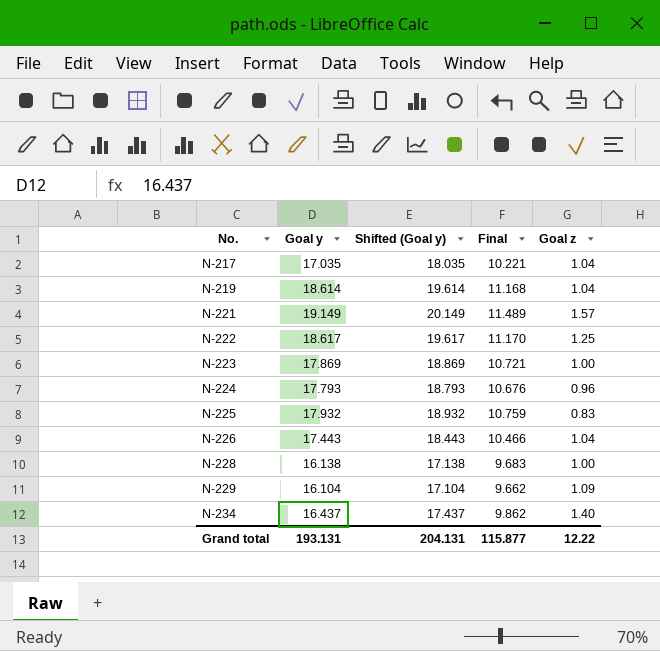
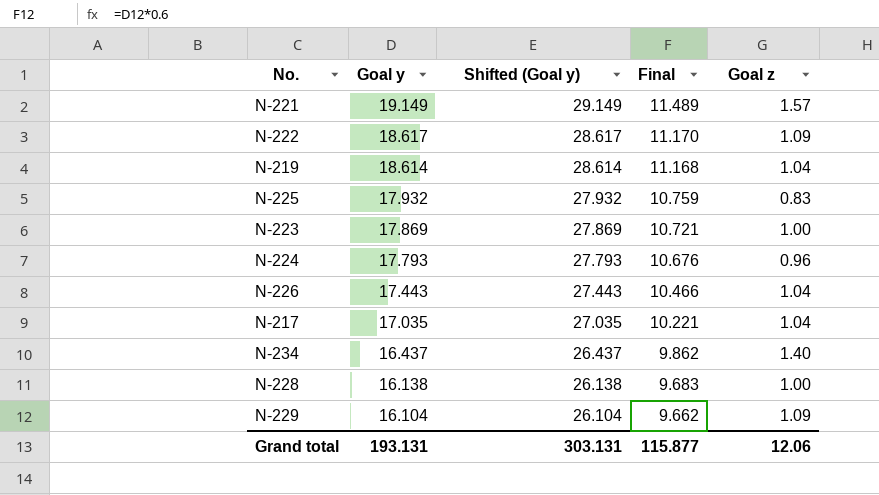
row order: No. ascending -> Goal y descending
column Shifted (Goal y) | formula: [Goal y] + 1 -> [Goal y] + 10
N-222 | Goal z: 1.25 -> 1.09
Grand total | Shifted (Goal y): 204.131 -> 303.131
Grand total | Goal z: 12.22 -> 12.06

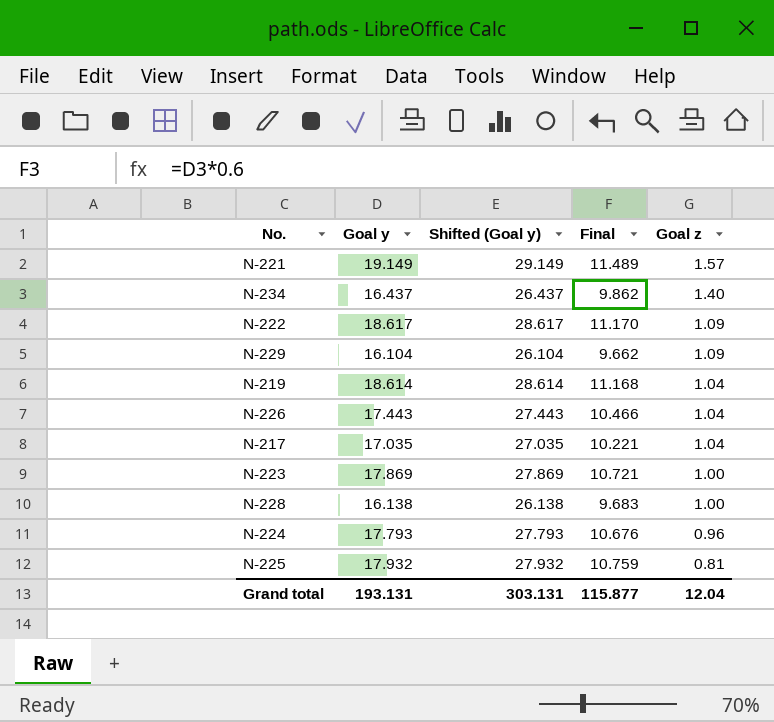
row order: Goal y descending -> Goal z descending
N-225 | Goal z: 0.83 -> 0.81
Grand total | Goal z: 12.06 -> 12.04

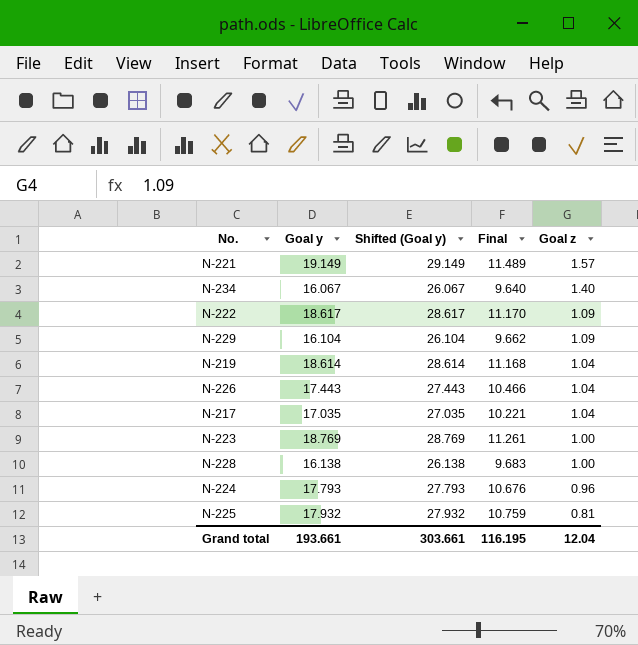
N-234 | Goal y: 16.437 -> 16.067
N-234 | Shifted (Goal y): 26.437 -> 26.067
N-234 | Final: 9.862 -> 9.640
N-223 | Goal y: 17.869 -> 18.769
N-223 | Shifted (Goal y): 27.869 -> 28.769
N-223 | Final: 10.721 -> 11.261
Grand total | Goal y: 193.131 -> 193.661
Grand total | Shifted (Goal y): 303.131 -> 303.661
Grand total | Final: 115.877 -> 116.195

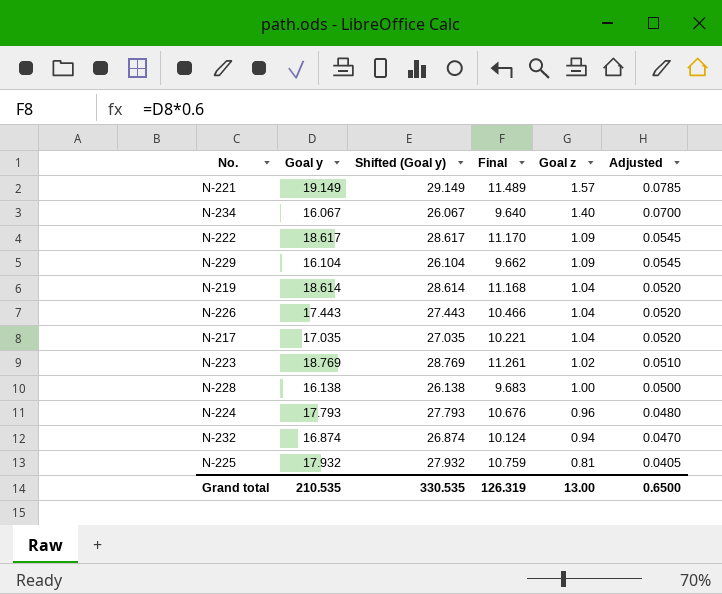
column Adjusted | formula: none -> [Goal z] * 0.05
N-223 | Goal z: 1.00 -> 1.02
row N-232: none -> 16.874 | 26.874 | 10.124 | 0.94 | 0.0470
Grand total | Goal y: 193.661 -> 210.535
Grand total | Shifted (Goal y): 303.661 -> 330.535
Grand total | Final: 116.195 -> 126.319
Grand total | Goal z: 12.04 -> 13.00

